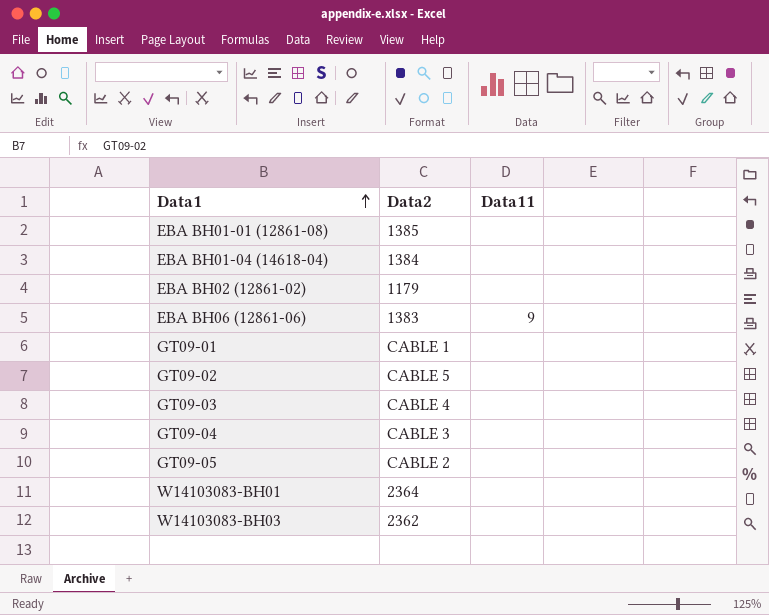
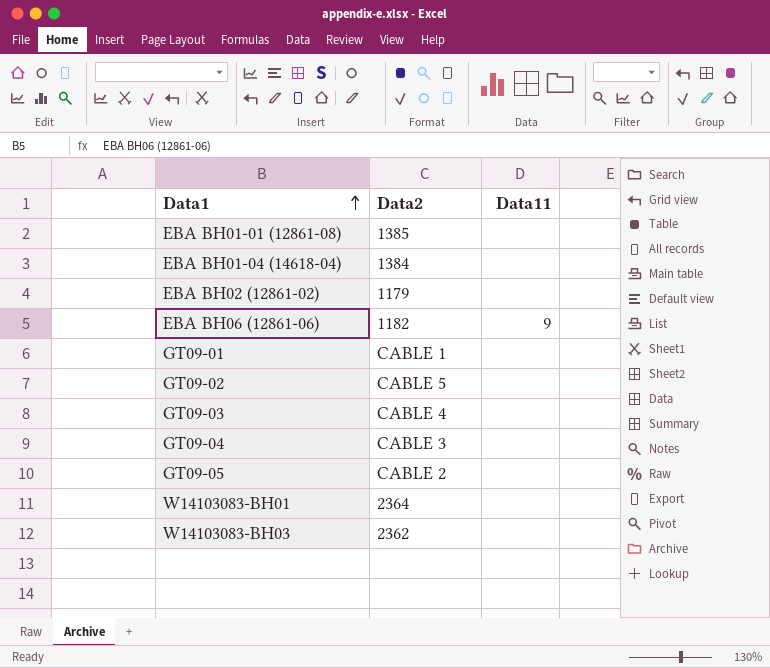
EBA BH06 (12861-06) | Data2: 1383 -> 1182

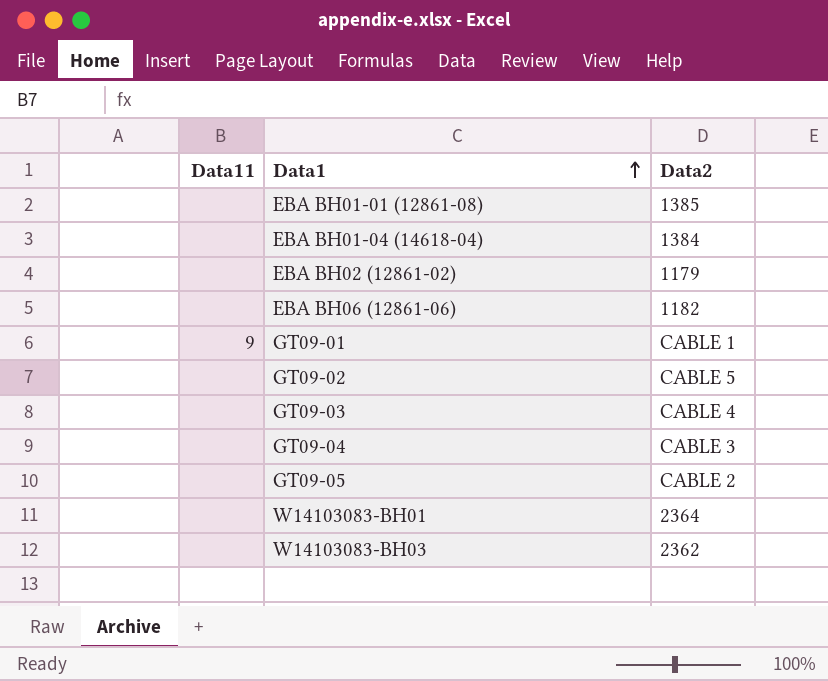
column Data11 | position: 3 -> 1
EBA BH06 (12861-06) | Data11: 9 -> none
GT09-01 | Data11: none -> 9

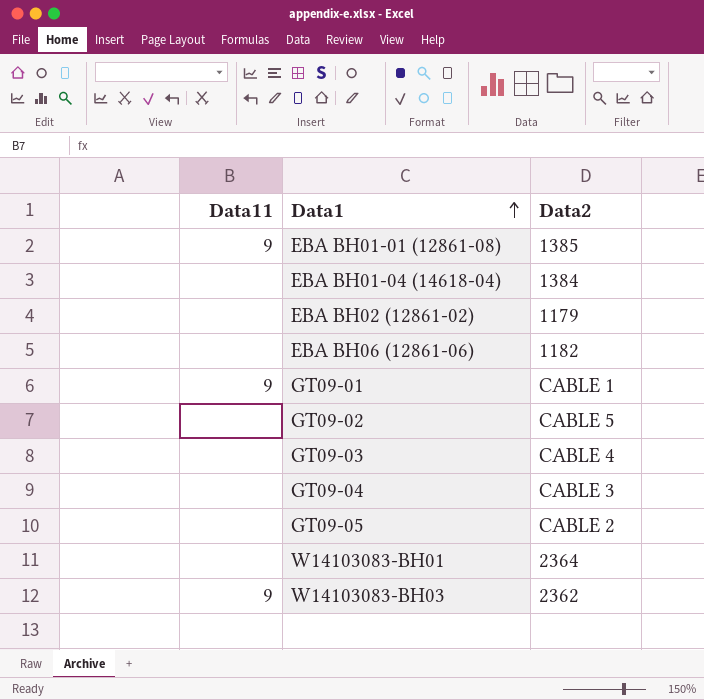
EBA BH01-01 (12861-08) | Data11: none -> 9
W14103083-BH03 | Data11: none -> 9

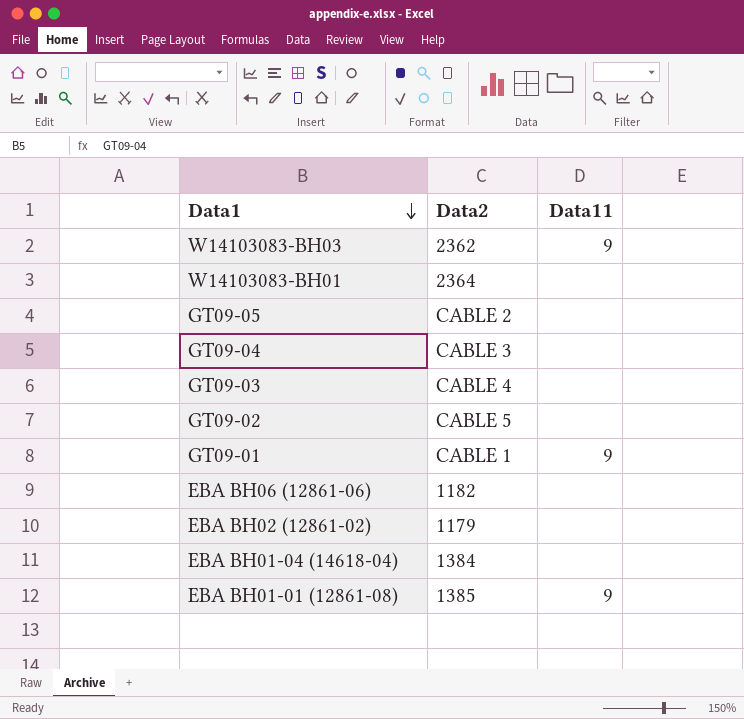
row order: Data1 ascending -> Data1 descending
column Data11 | position: 1 -> 3

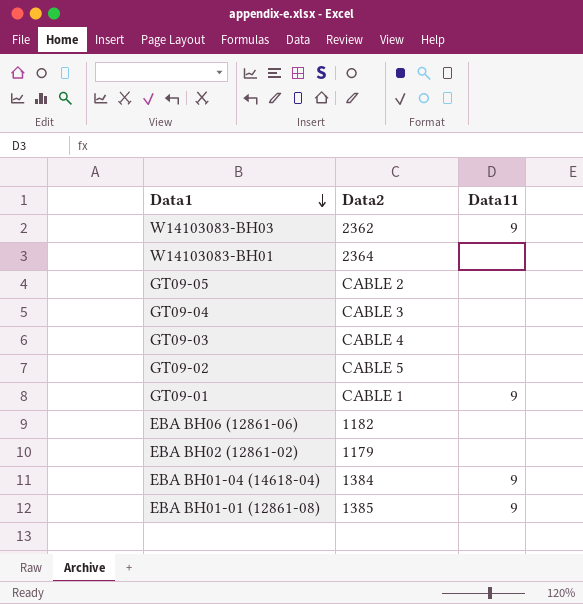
EBA BH01-04 (14618-04) | Data11: none -> 9

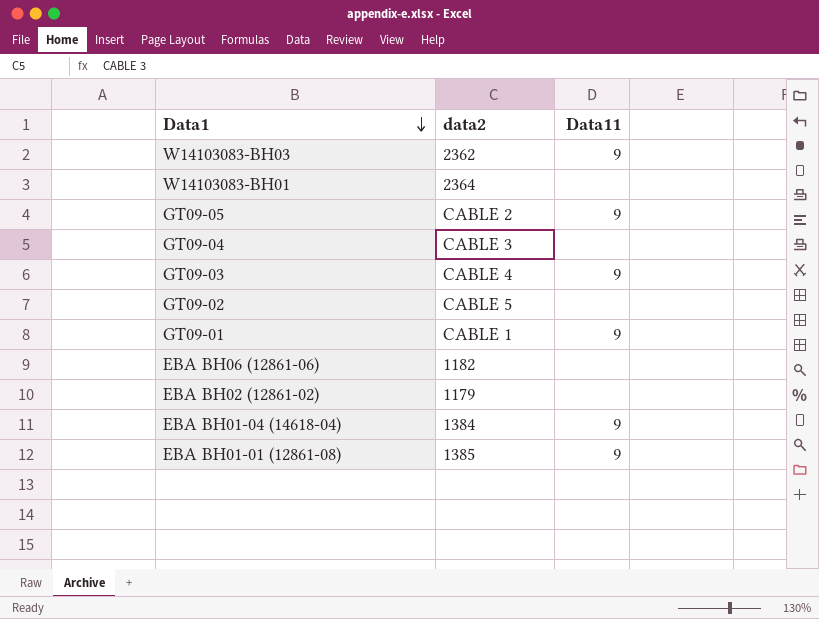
column name: Data2 -> data2
GT09-05 | Data11: none -> 9
GT09-03 | Data11: none -> 9

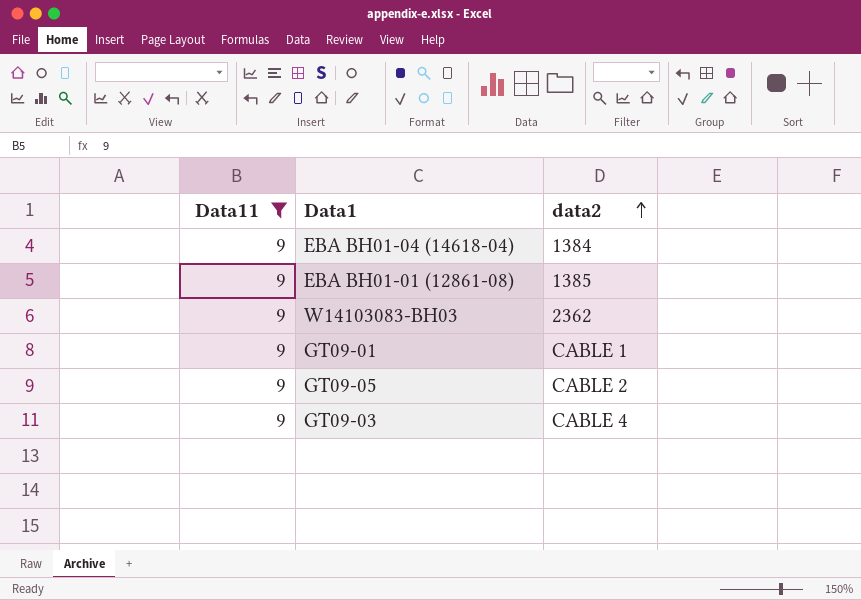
filter: none -> Data11 = 9
row order: Data1 descending -> data2 ascending
column Data11 | position: 3 -> 1

